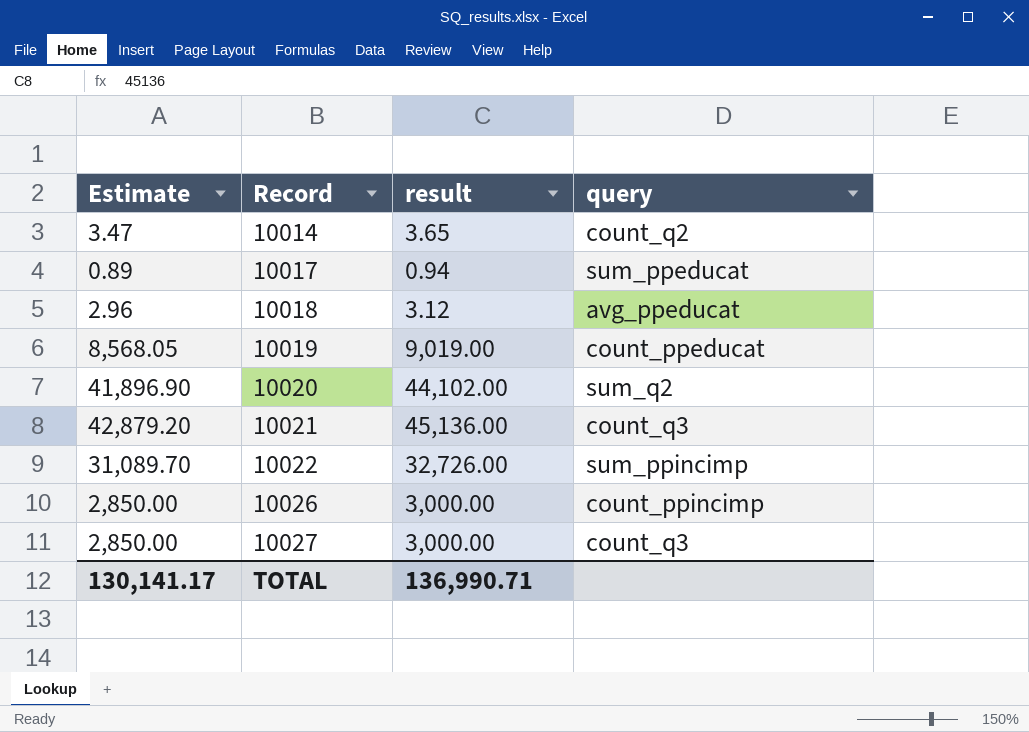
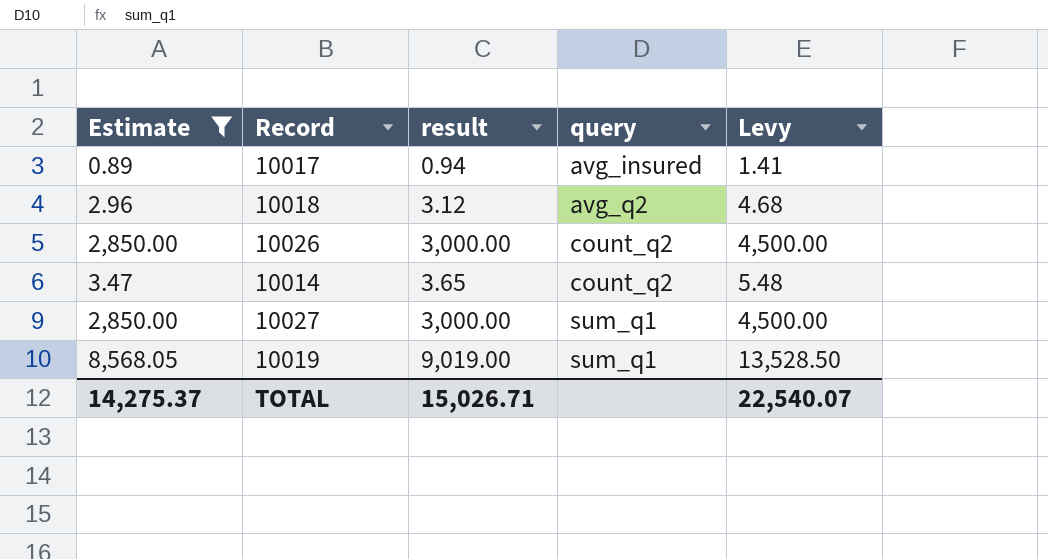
filter: none -> Estimate <= 8,568.05
row order: Record ascending -> query ascending
column Levy | formula: none -> [result] * 1.5
10017 | query: sum_ppeducat -> avg_insured
10018 | query: avg_ppeducat -> avg_q2
10026 | query: count_ppincimp -> count_q2
10027 | query: count_q3 -> sum_q1
10019 | query: count_ppeducat -> sum_q1
TOTAL | Estimate: 130,141.17 -> 14,275.37
TOTAL | result: 136,990.71 -> 15,026.71

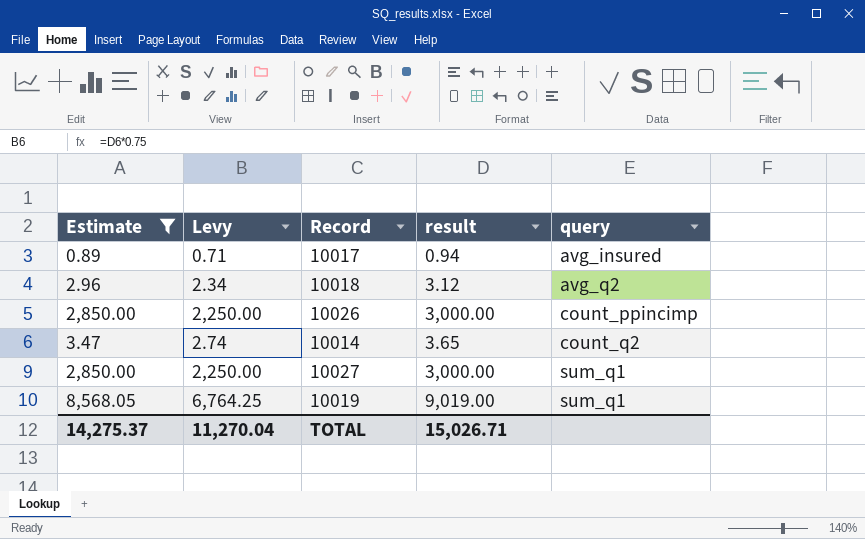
column Levy | formula: [result] * 1.5 -> [result] * 0.75
column Levy | position: 5 -> 2
10026 | query: count_q2 -> count_ppincimp
TOTAL | Levy: 22,540.07 -> 11,270.04

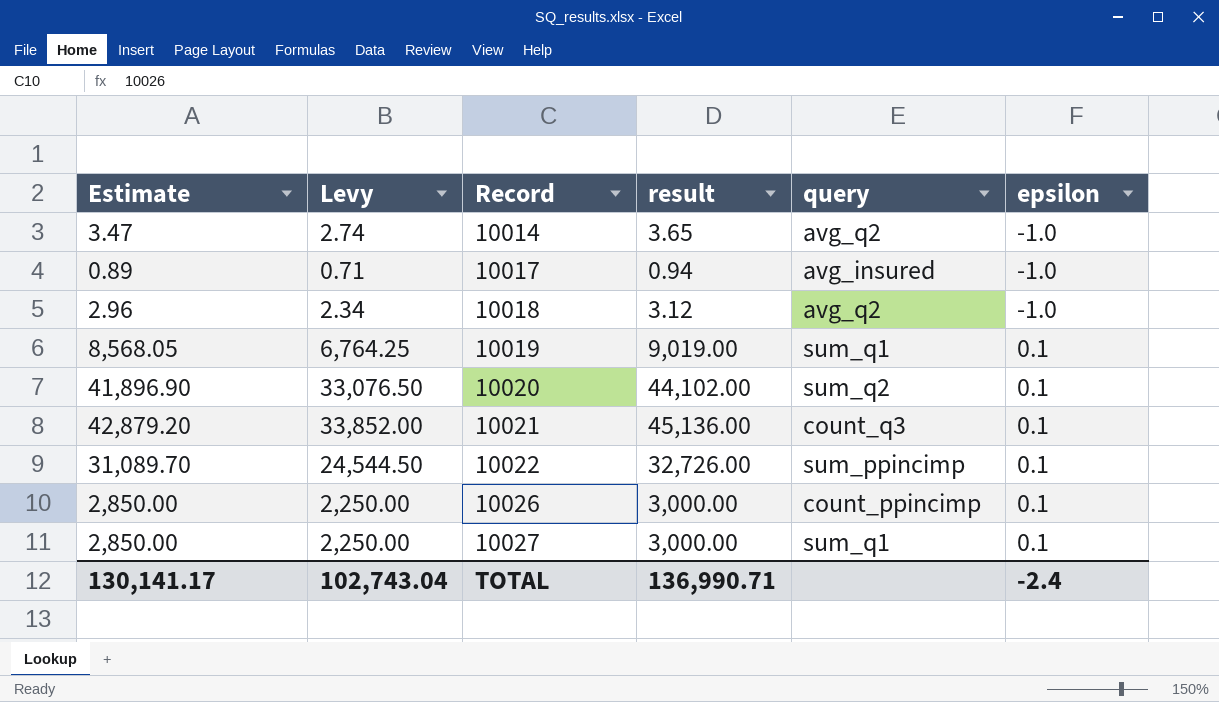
filter: Estimate <= 8,568.05 -> none
row order: query ascending -> Record ascending
column epsilon | position: none -> 6
10014 | query: count_q2 -> avg_q2
TOTAL | Estimate: 14,275.37 -> 130,141.17
TOTAL | Levy: 11,270.04 -> 102,743.04
TOTAL | result: 15,026.71 -> 136,990.71

